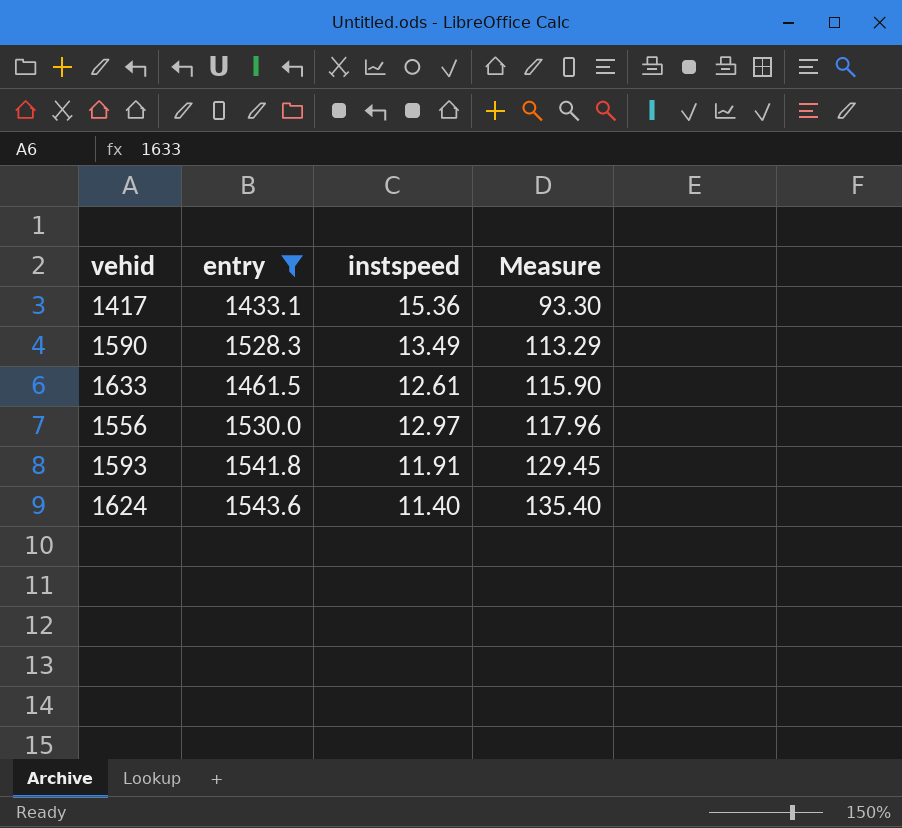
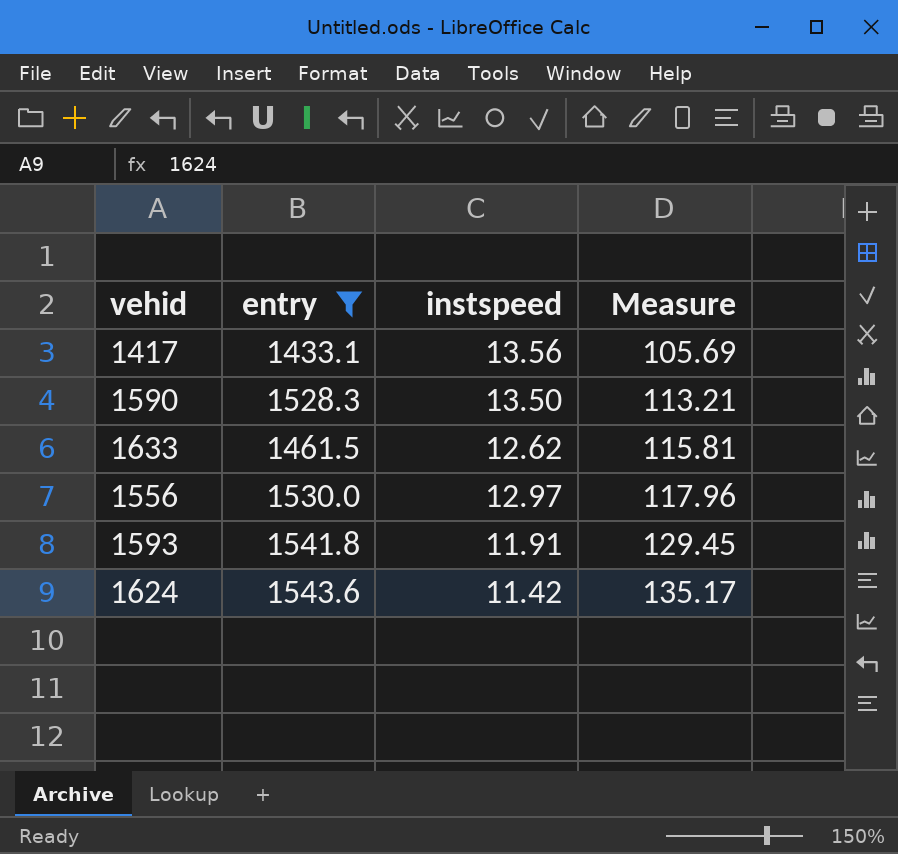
1417 | instspeed: 15.36 -> 13.56
1417 | Measure: 93.30 -> 105.69
1590 | instspeed: 13.49 -> 13.50
1590 | Measure: 113.29 -> 113.21
1633 | instspeed: 12.61 -> 12.62
1633 | Measure: 115.90 -> 115.81
1624 | instspeed: 11.40 -> 11.42
1624 | Measure: 135.40 -> 135.17

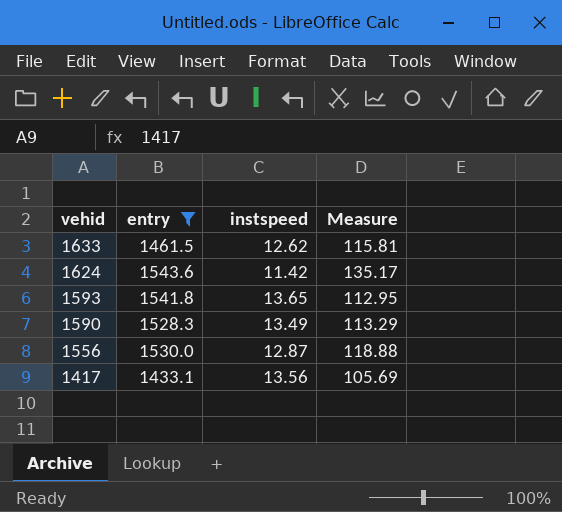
row order: Measure ascending -> vehid descending
1593 | instspeed: 11.91 -> 13.65
1593 | Measure: 129.45 -> 112.95
1590 | instspeed: 13.50 -> 13.49
1590 | Measure: 113.21 -> 113.29
1556 | instspeed: 12.97 -> 12.87
1556 | Measure: 117.96 -> 118.88

